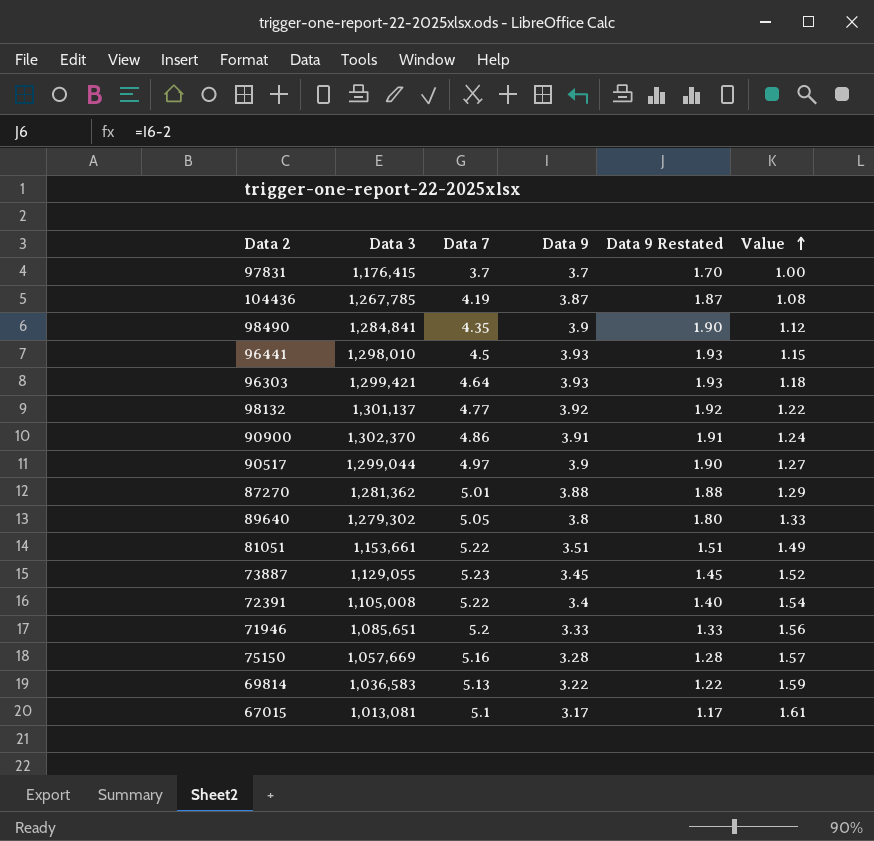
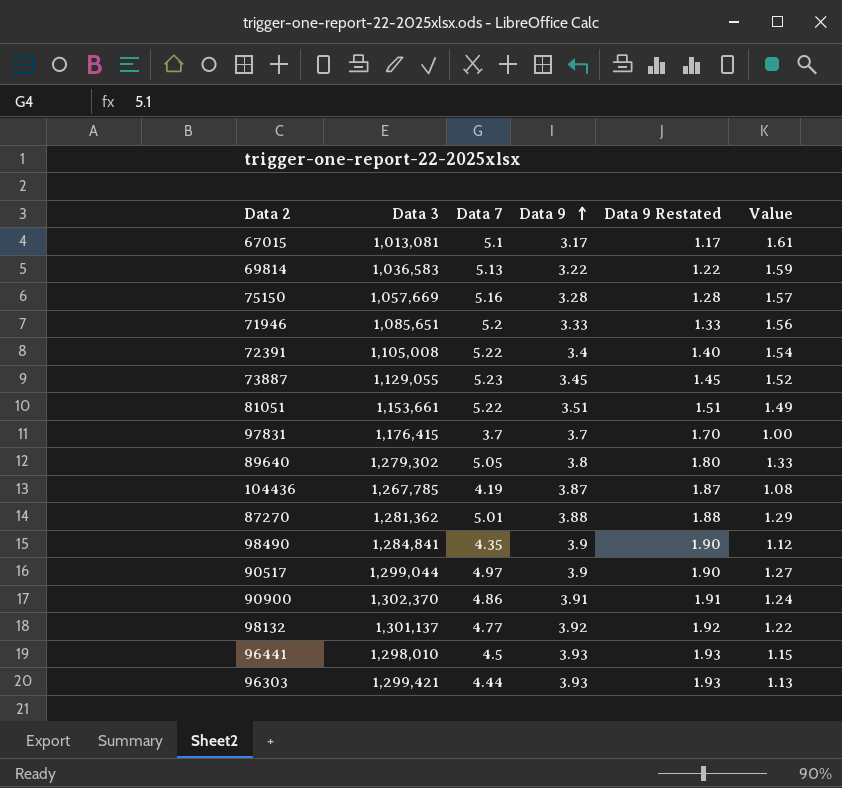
row order: Value ascending -> Data 9 ascending
96303 | Data 7: 4.64 -> 4.44
96303 | Value: 1.18 -> 1.13

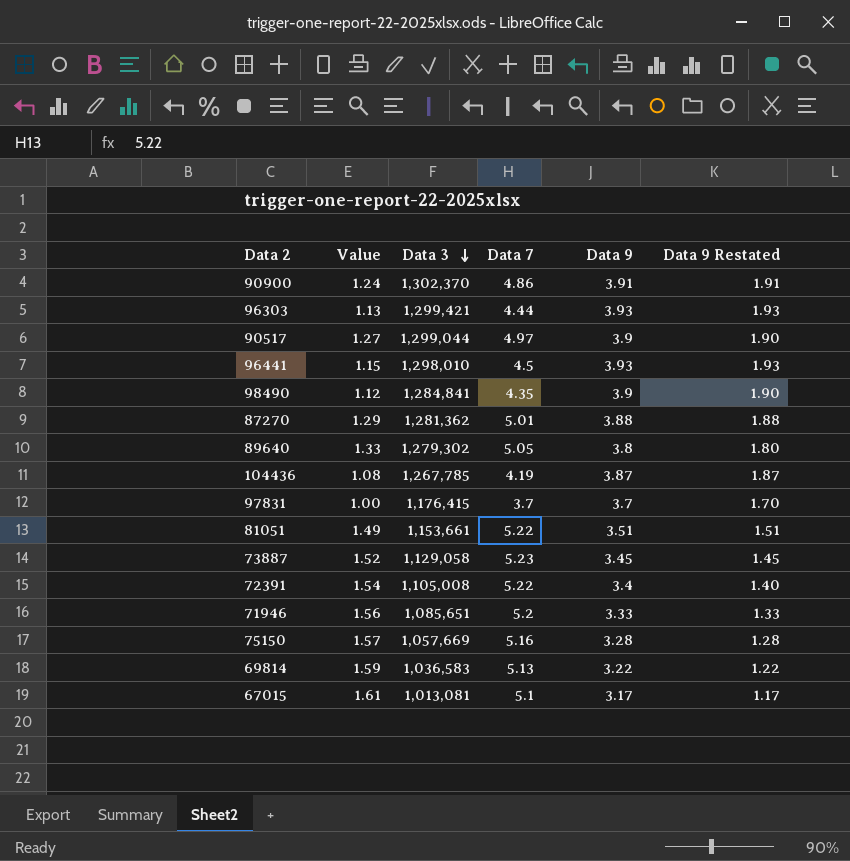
row order: Data 9 ascending -> Data 3 descending
column Value | position: 6 -> 2
row 98132: 1,301,137 | 4.77 | 3.92 | 1.92 | 1.22 -> none
73887 | Data 3: 1,129,055 -> 1,129,058

